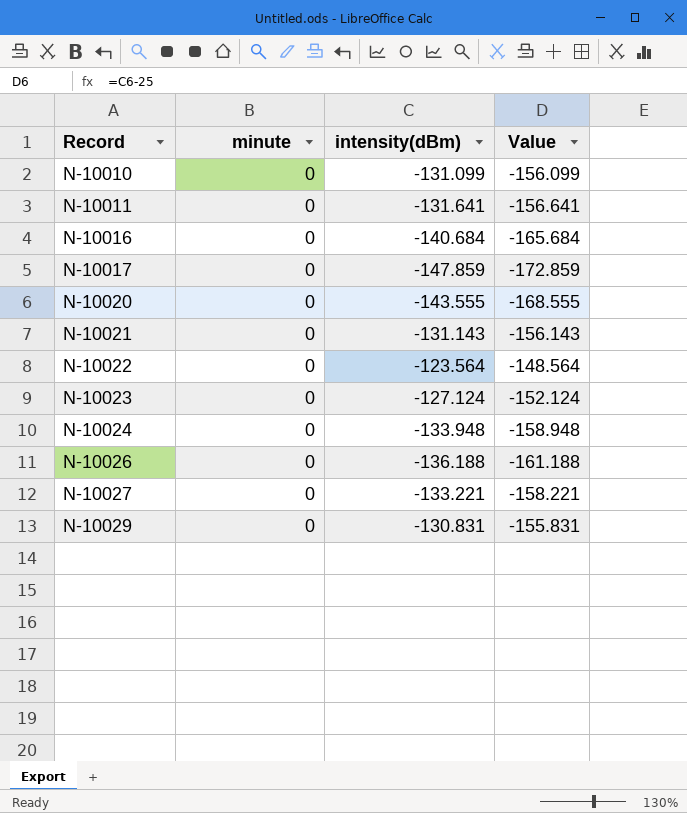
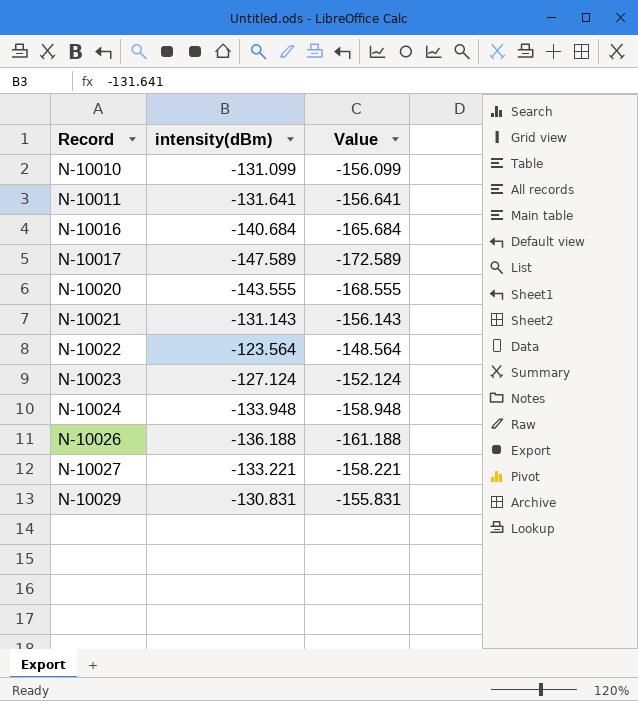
column minute | position: 2 -> none
N-10017 | intensity(dBm): -147.859 -> -147.589
N-10017 | Value: -172.859 -> -172.589

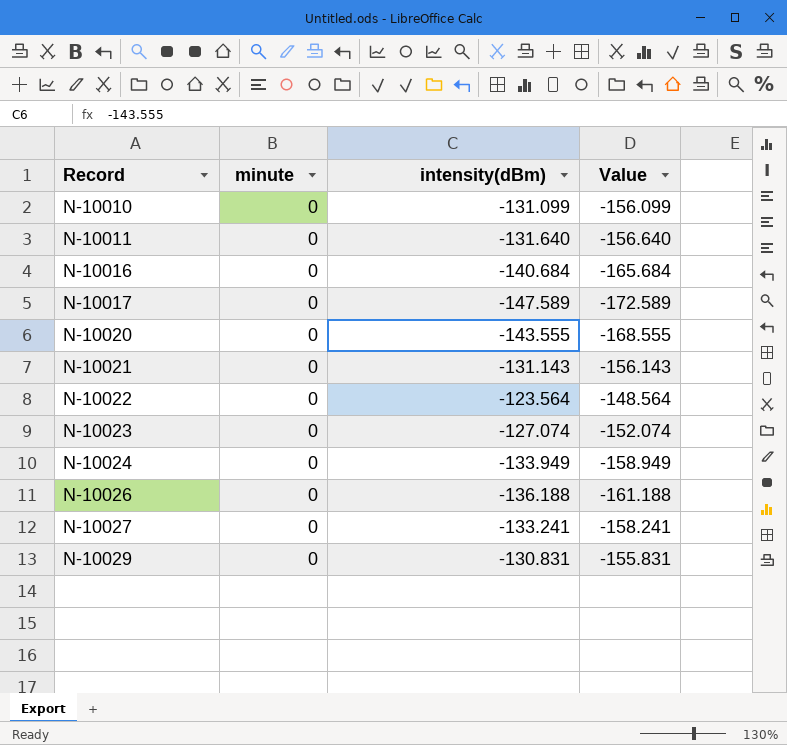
column minute | position: none -> 2
N-10011 | intensity(dBm): -131.641 -> -131.640
N-10011 | Value: -156.641 -> -156.640
N-10023 | intensity(dBm): -127.124 -> -127.074
N-10023 | Value: -152.124 -> -152.074
N-10024 | intensity(dBm): -133.948 -> -133.949
N-10024 | Value: -158.948 -> -158.949
N-10027 | intensity(dBm): -133.221 -> -133.241
N-10027 | Value: -158.221 -> -158.241

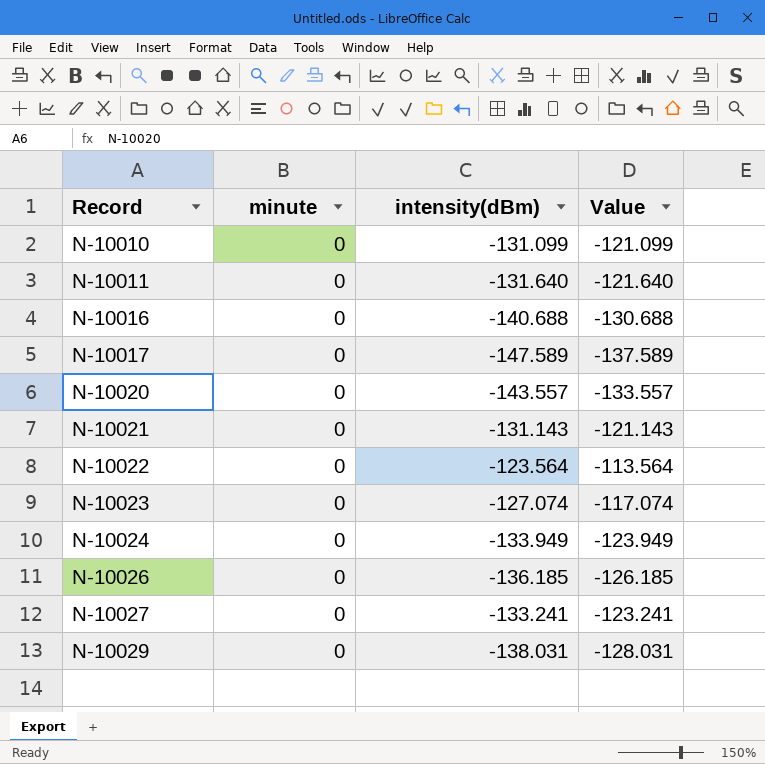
column Value | formula: [intensity(dBm)] - 25 -> [intensity(dBm)] + 10
N-10016 | intensity(dBm): -140.684 -> -140.688
N-10020 | intensity(dBm): -143.555 -> -143.557
N-10026 | intensity(dBm): -136.188 -> -136.185
N-10029 | intensity(dBm): -130.831 -> -138.031

